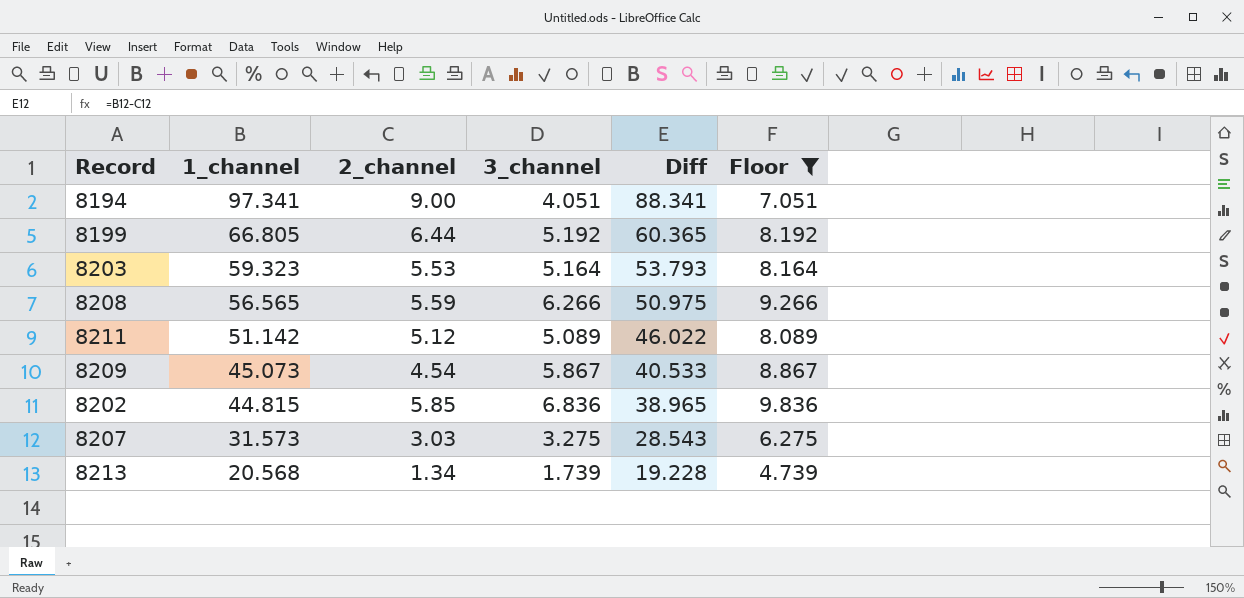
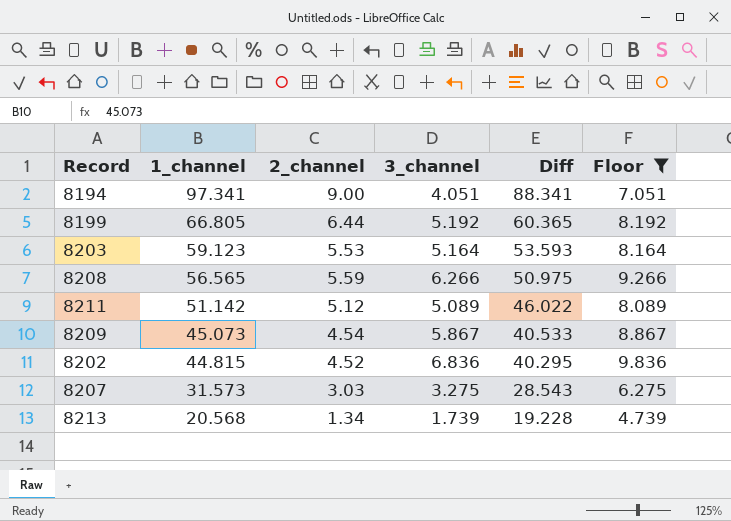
8203 | 1_channel: 59.323 -> 59.123
8203 | Diff: 53.793 -> 53.593
8202 | 2_channel: 5.85 -> 4.52
8202 | Diff: 38.965 -> 40.295

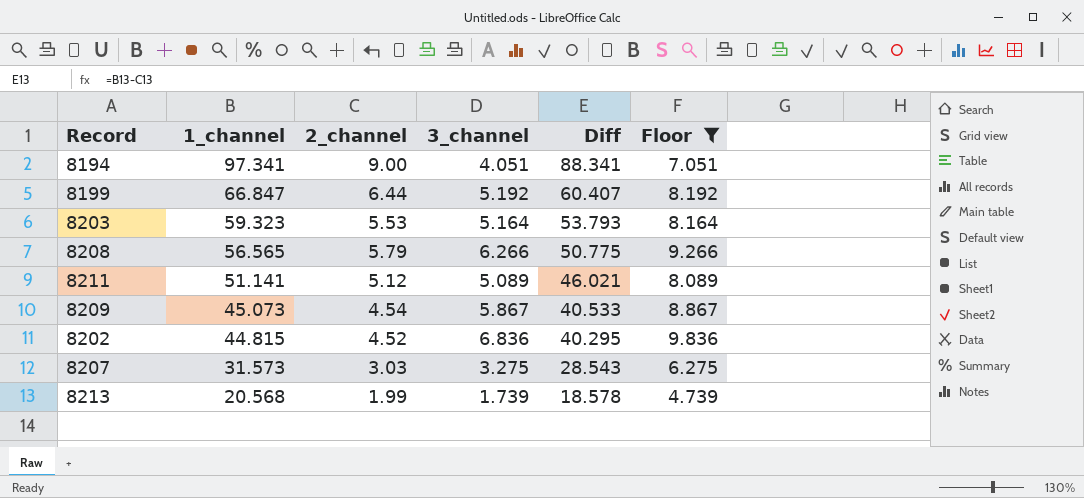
8199 | 1_channel: 66.805 -> 66.847
8199 | Diff: 60.365 -> 60.407
8203 | 1_channel: 59.123 -> 59.323
8203 | Diff: 53.593 -> 53.793
8208 | 2_channel: 5.59 -> 5.79
8208 | Diff: 50.975 -> 50.775
8211 | 1_channel: 51.142 -> 51.141
8211 | Diff: 46.022 -> 46.021
8213 | 2_channel: 1.34 -> 1.99
8213 | Diff: 19.228 -> 18.578

